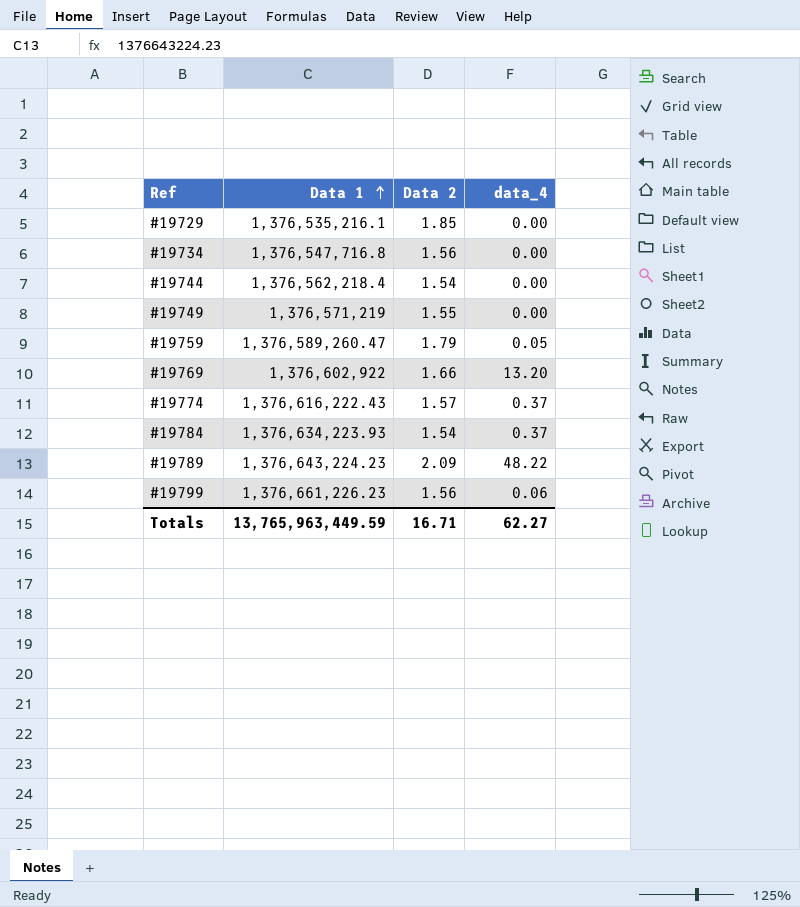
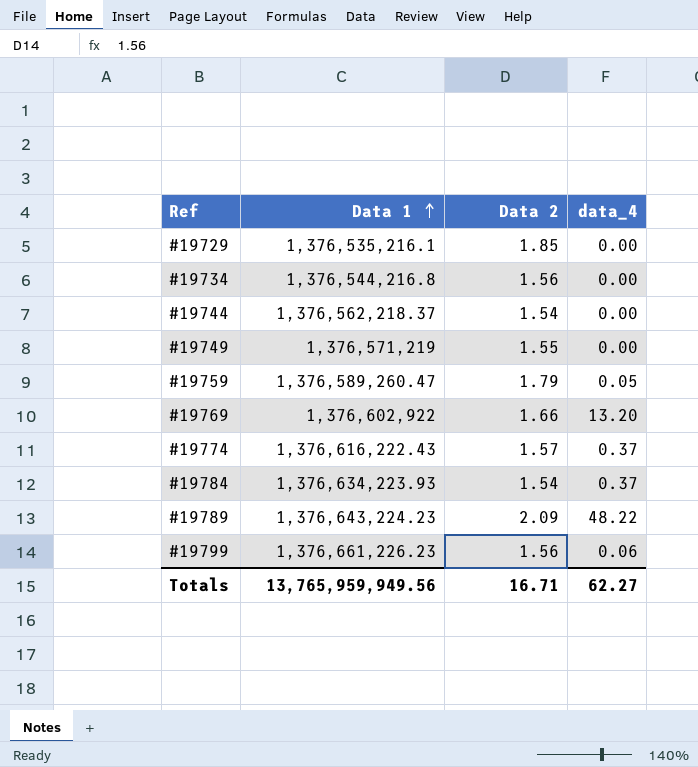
#19734 | Data 1: 1,376,547,716.8 -> 1,376,544,216.8
#19744 | Data 1: 1,376,562,218.4 -> 1,376,562,218.37
Totals | Data 1: 13,765,963,449.59 -> 13,765,959,949.56

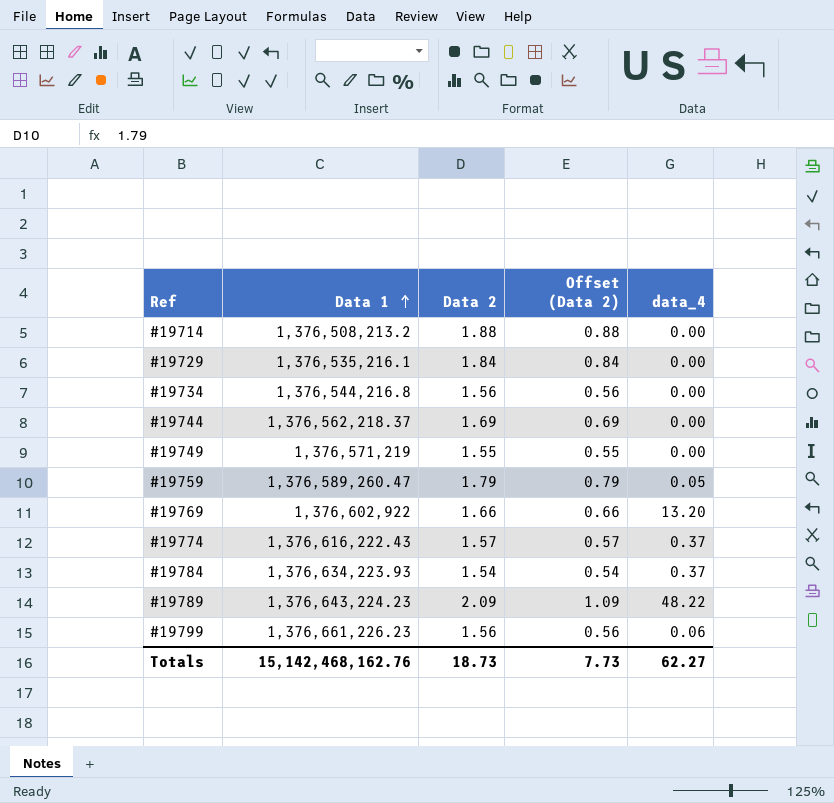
column Offset (Data 2) | formula: none -> [Data 2] - 1
row #19714: none -> 1,376,508,213.2 | 1.88 | 0.88 | 0.00
#19729 | Data 2: 1.85 -> 1.84
#19744 | Data 2: 1.54 -> 1.69
Totals | Data 1: 13,765,959,949.56 -> 15,142,468,162.76
Totals | Data 2: 16.71 -> 18.73

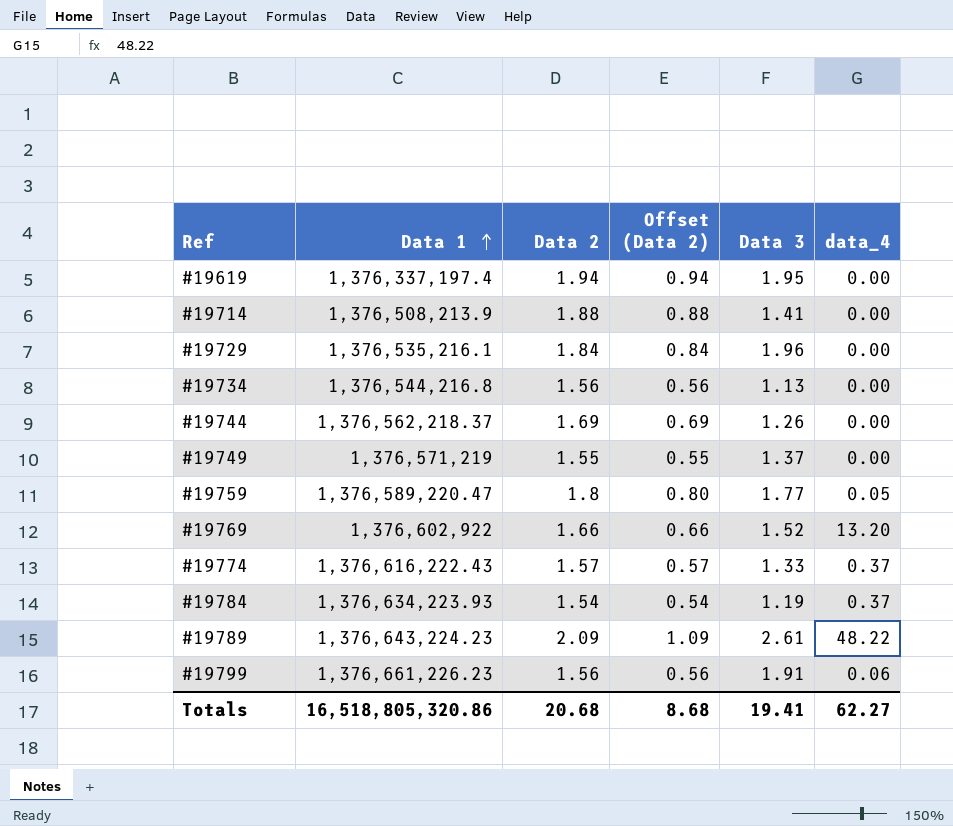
column Data 3 | position: none -> 5
row #19619: none -> 1,376,337,197.4 | 1.94 | 0.94 | 1.95 | 0.00
#19714 | Data 1: 1,376,508,213.2 -> 1,376,508,213.9
#19759 | Data 1: 1,376,589,260.47 -> 1,376,589,220.47
#19759 | Data 2: 1.79 -> 1.8
#19759 | Offset (Data 2): 0.79 -> 0.80
Totals | Data 1: 15,142,468,162.76 -> 16,518,805,320.86
Totals | Data 2: 18.73 -> 20.68
Totals | Offset (Data 2): 7.73 -> 8.68

